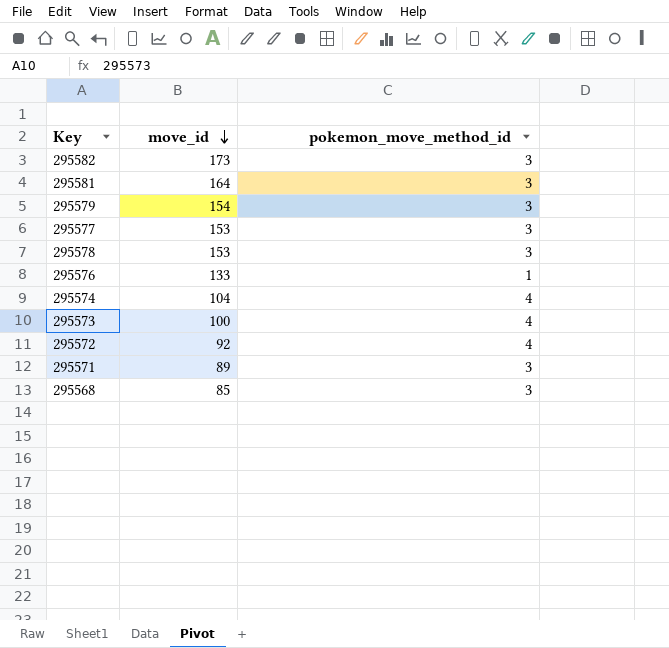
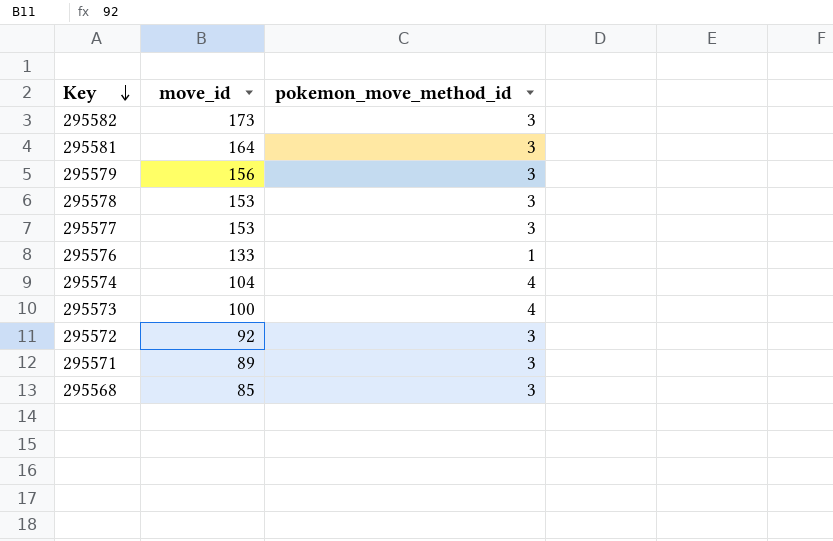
row order: move_id descending -> Key descending
295579 | move_id: 154 -> 156
295572 | pokemon_move_method_id: 4 -> 3

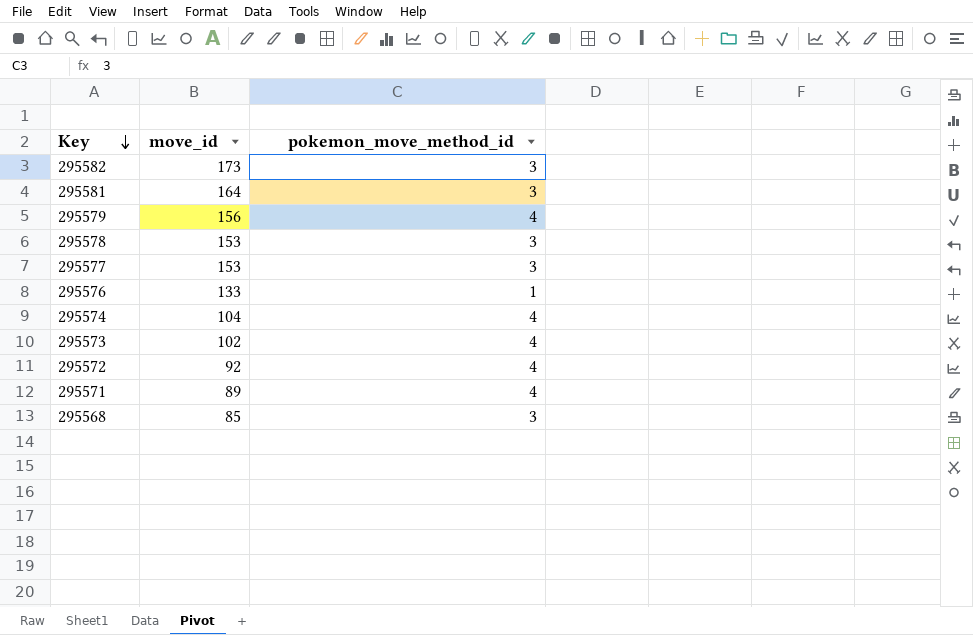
295579 | pokemon_move_method_id: 3 -> 4
295573 | move_id: 100 -> 102
295572 | pokemon_move_method_id: 3 -> 4
295571 | pokemon_move_method_id: 3 -> 4

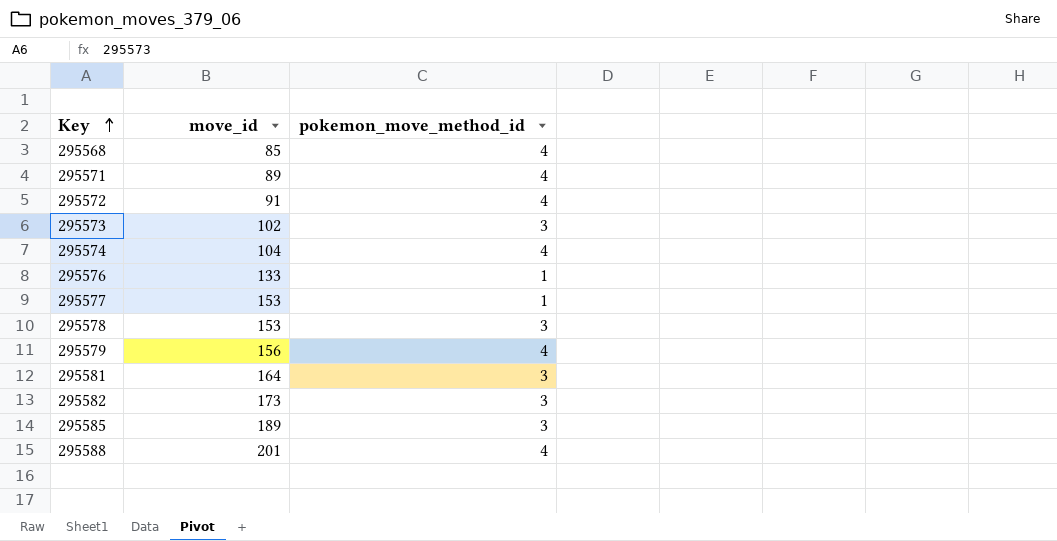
row order: Key descending -> Key ascending
295568 | pokemon_move_method_id: 3 -> 4
295572 | move_id: 92 -> 91
295573 | pokemon_move_method_id: 4 -> 3
295577 | pokemon_move_method_id: 3 -> 1
row 295585: none -> 189 | 3
row 295588: none -> 201 | 4

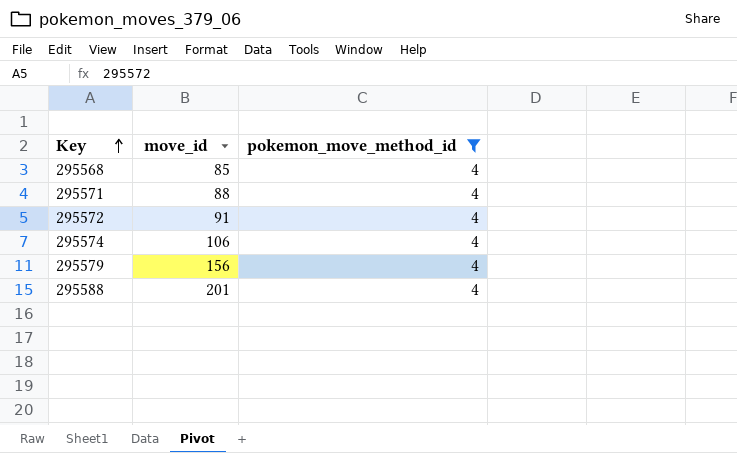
filter: none -> pokemon_move_method_id = 4
295571 | move_id: 89 -> 88
295574 | move_id: 104 -> 106

